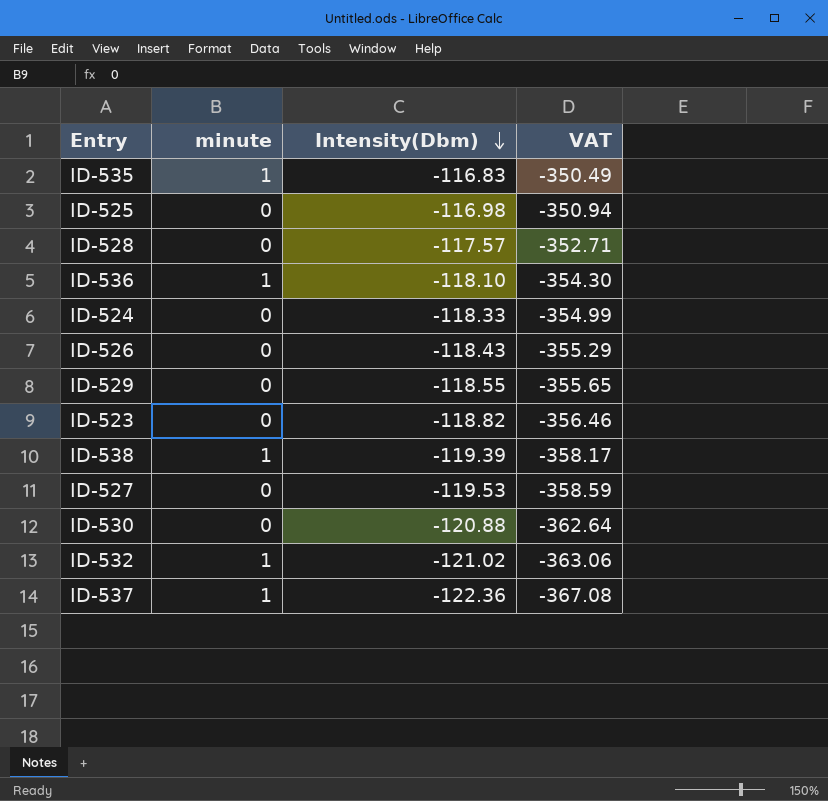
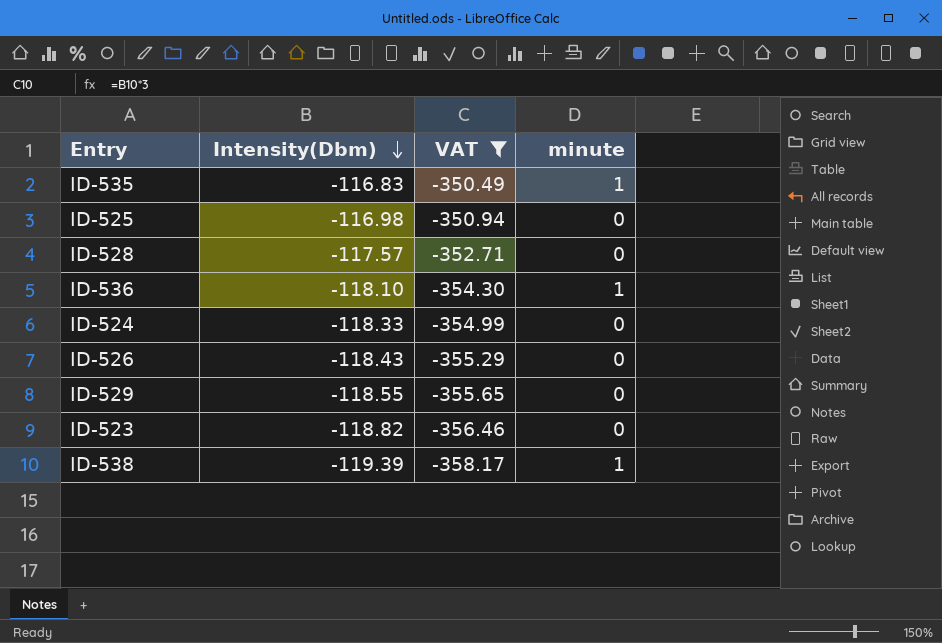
filter: none -> VAT >= -358.17
column minute | position: 2 -> 4

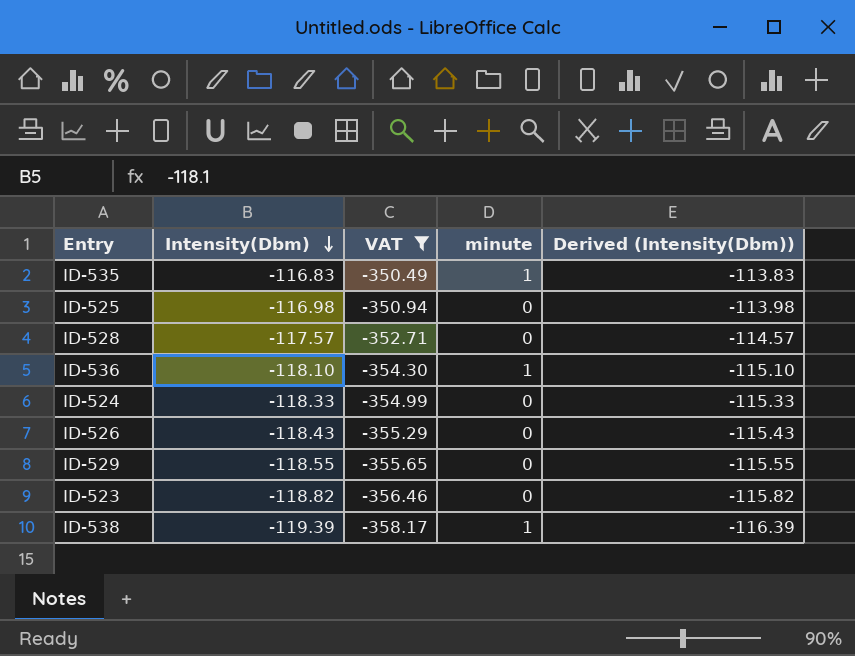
column Derived (Intensity(Dbm)) | formula: none -> [Intensity(Dbm)] + 3

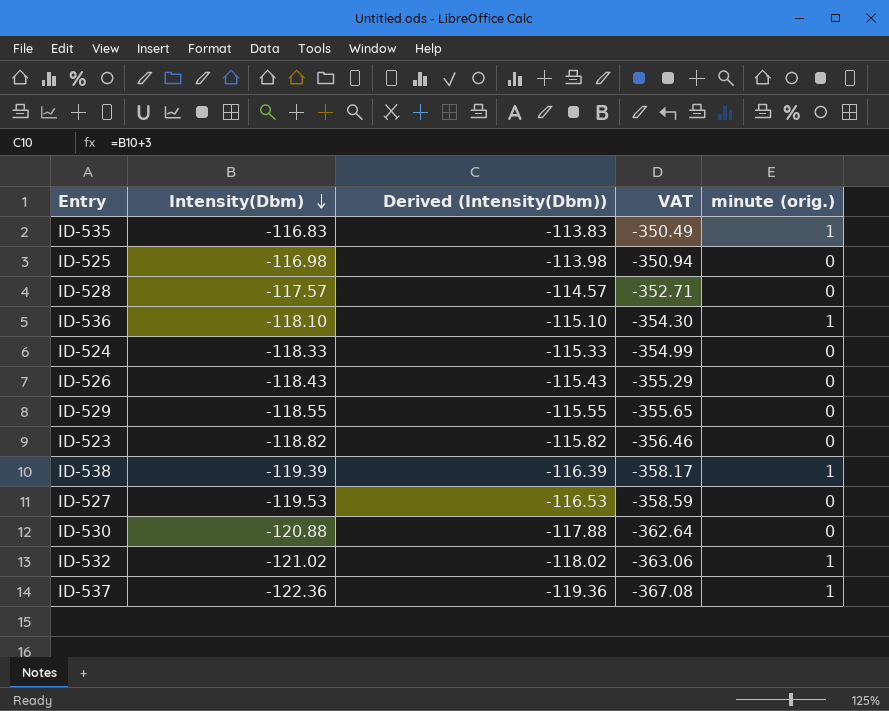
filter: VAT >= -358.17 -> none
column Derived (Intensity(Dbm)) | position: 5 -> 3
column name: minute -> minute (orig.)

